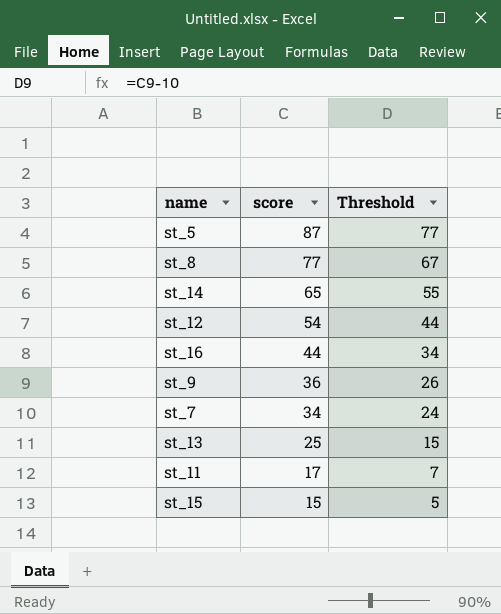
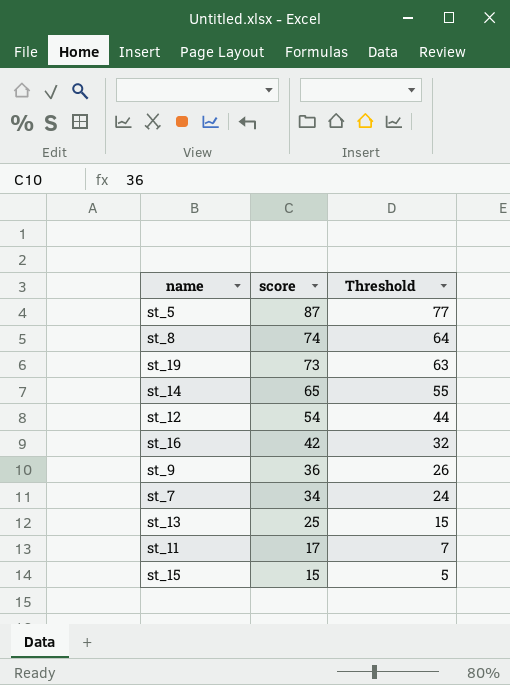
st_8 | score: 77 -> 74
st_8 | Threshold: 67 -> 64
row st_19: none -> 73 | 63
st_16 | score: 44 -> 42
st_16 | Threshold: 34 -> 32

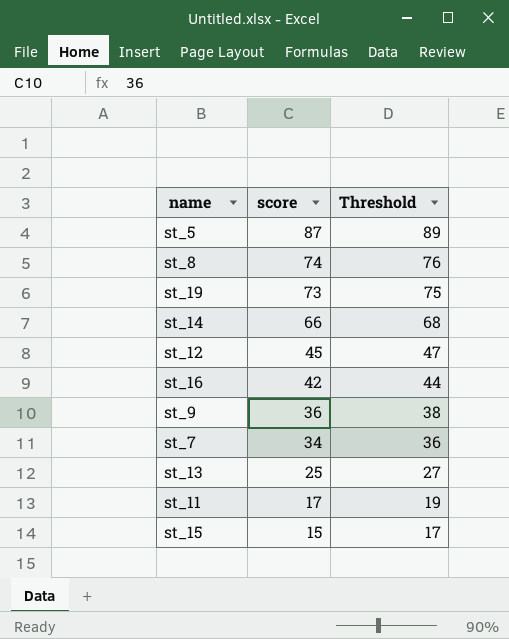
column Threshold | formula: [score] - 10 -> [score] + 2
st_14 | score: 65 -> 66
st_12 | score: 54 -> 45

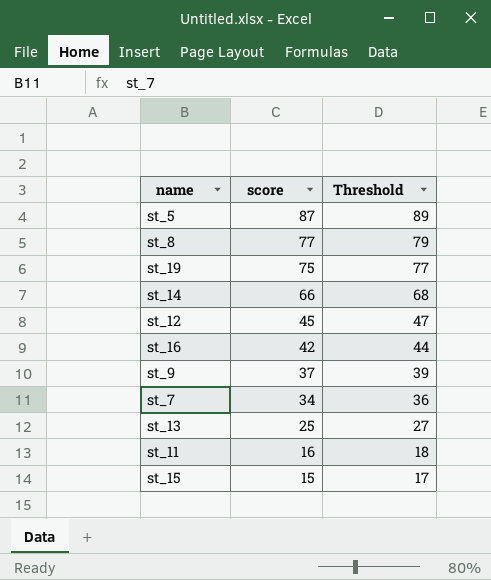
st_8 | score: 74 -> 77
st_8 | Threshold: 76 -> 79
st_19 | score: 73 -> 75
st_19 | Threshold: 75 -> 77
st_9 | score: 36 -> 37
st_9 | Threshold: 38 -> 39
st_11 | score: 17 -> 16
st_11 | Threshold: 19 -> 18

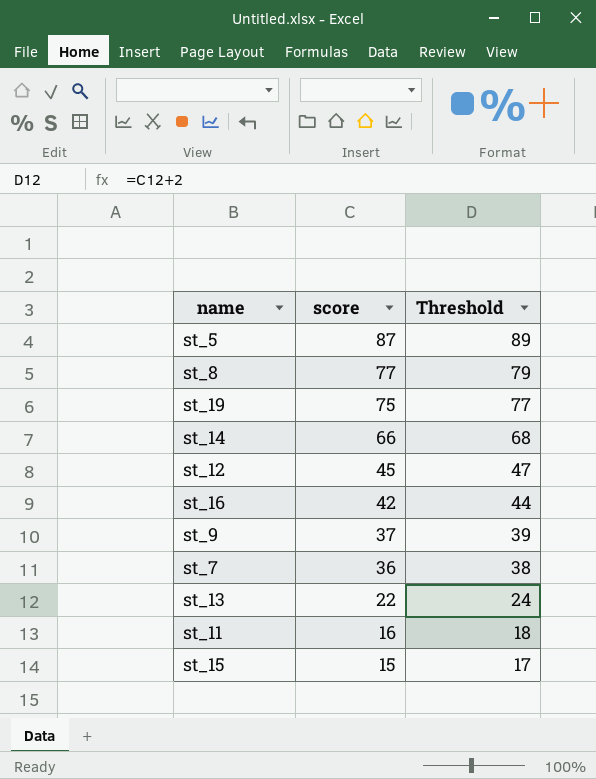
st_7 | score: 34 -> 36
st_7 | Threshold: 36 -> 38
st_13 | score: 25 -> 22
st_13 | Threshold: 27 -> 24

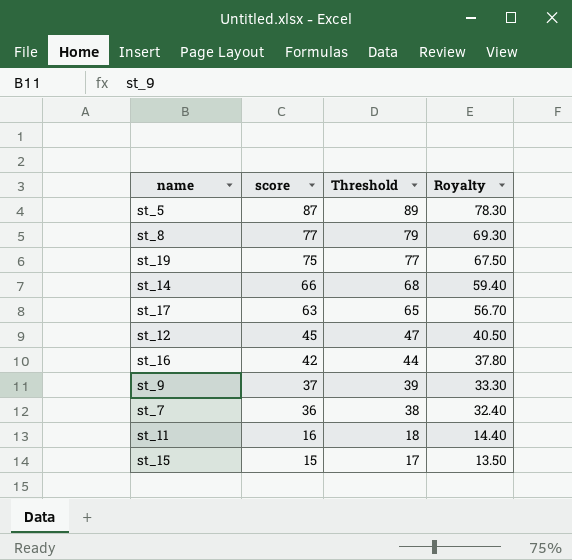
column Royalty | formula: none -> [score] * 0.9
row st_13: 22 | 24 -> none
row st_17: none -> 63 | 65 | 56.70

